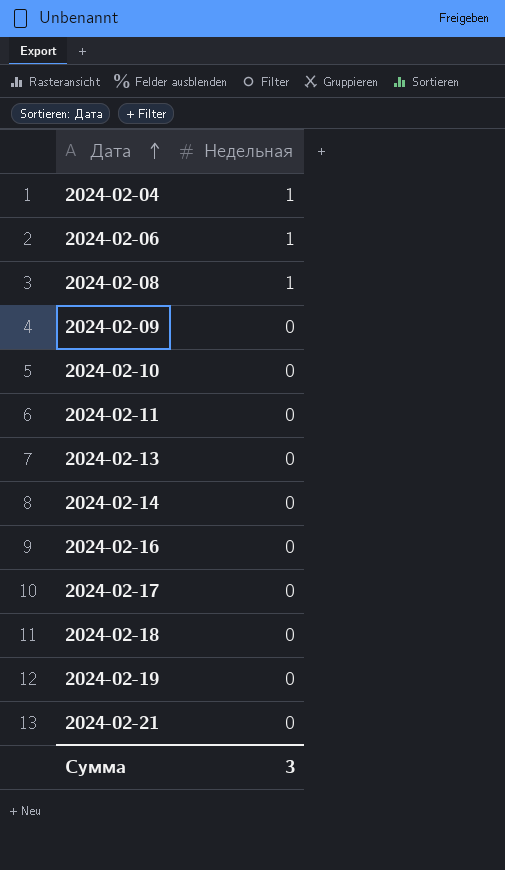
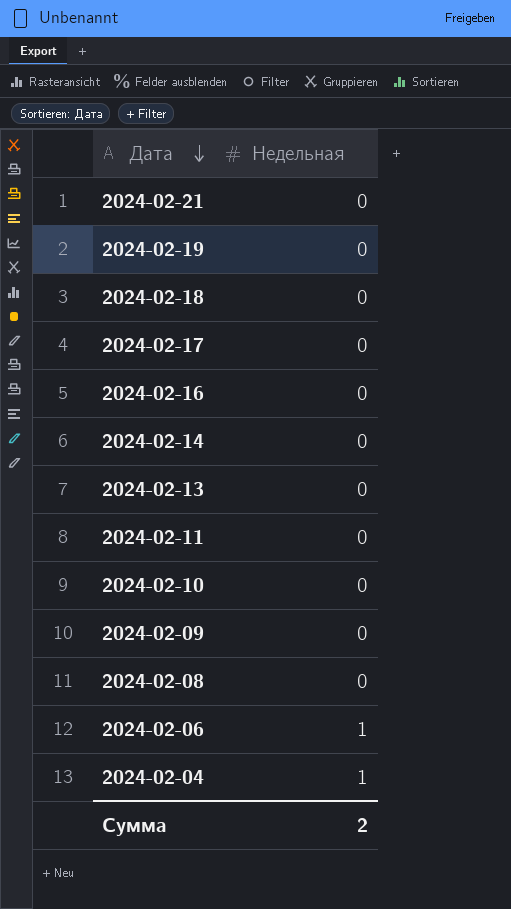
row order: Дата ascending -> Дата descending
2024-02-08 | Недельная: 1 -> 0
Сумма | Недельная: 3 -> 2

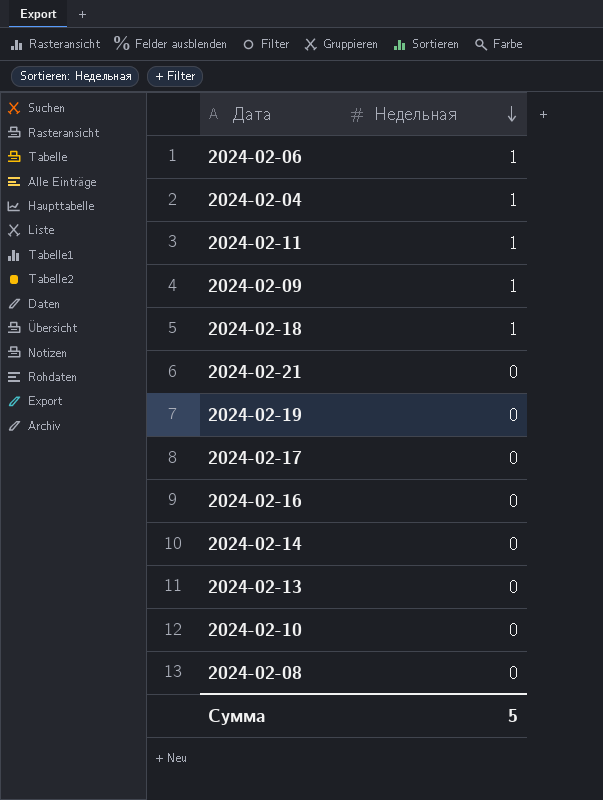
row order: Дата descending -> Недельная descending
2024-02-11 | Недельная: 0 -> 1
2024-02-09 | Недельная: 0 -> 1
2024-02-18 | Недельная: 0 -> 1
Сумма | Недельная: 2 -> 5

